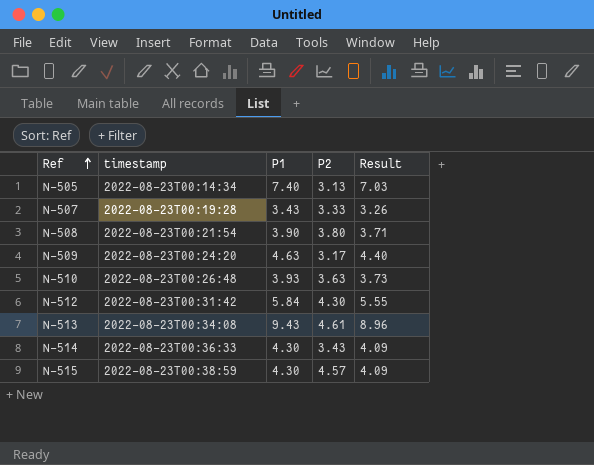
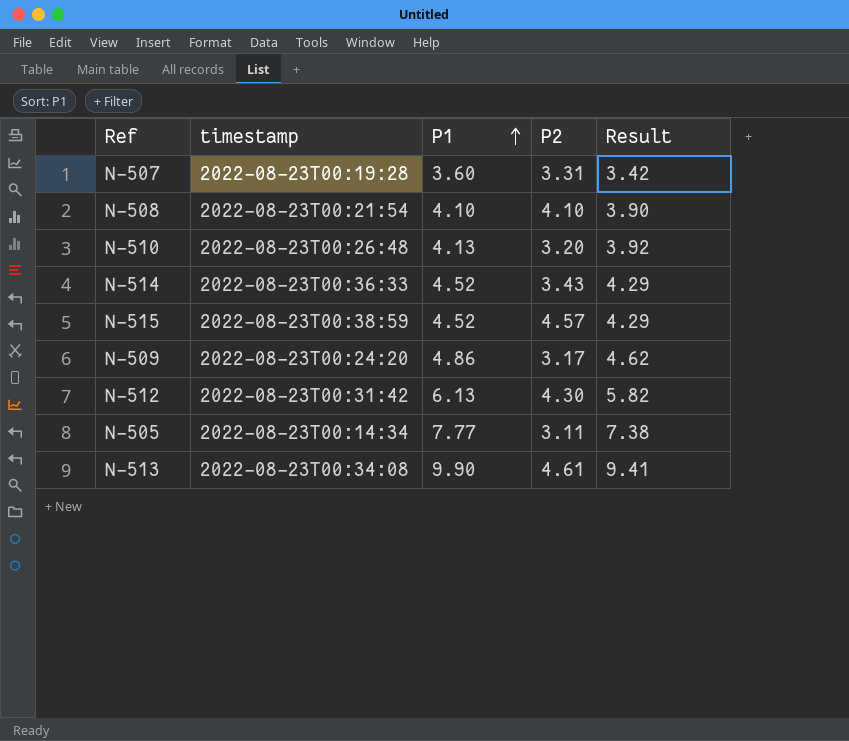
row order: Ref ascending -> P1 ascending
N-507 | P1: 3.43 -> 3.60
N-507 | P2: 3.33 -> 3.31
N-507 | Result: 3.26 -> 3.42
N-508 | P1: 3.90 -> 4.10
N-508 | P2: 3.80 -> 4.10
N-508 | Result: 3.71 -> 3.90
N-510 | P1: 3.93 -> 4.13
N-510 | P2: 3.63 -> 3.20
N-510 | Result: 3.73 -> 3.92
N-514 | P1: 4.30 -> 4.52
N-514 | Result: 4.09 -> 4.29
N-515 | P1: 4.30 -> 4.52
N-515 | Result: 4.09 -> 4.29
N-509 | P1: 4.63 -> 4.86
N-509 | Result: 4.40 -> 4.62
N-512 | P1: 5.84 -> 6.13
N-512 | Result: 5.55 -> 5.82
N-505 | P1: 7.40 -> 7.77
N-505 | P2: 3.13 -> 3.11
N-505 | Result: 7.03 -> 7.38
N-513 | P1: 9.43 -> 9.90
N-513 | Result: 8.96 -> 9.41

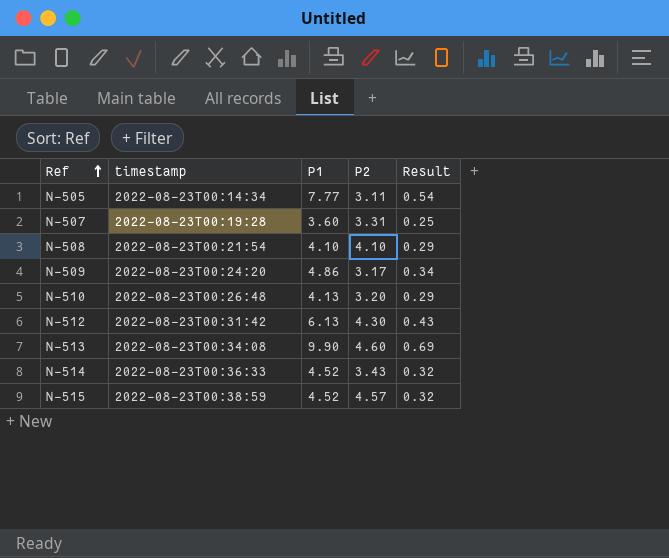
row order: P1 ascending -> Ref ascending
column Result | formula: [P1] * 0.95 -> [P1] * 0.07
N-513 | P2: 4.61 -> 4.60

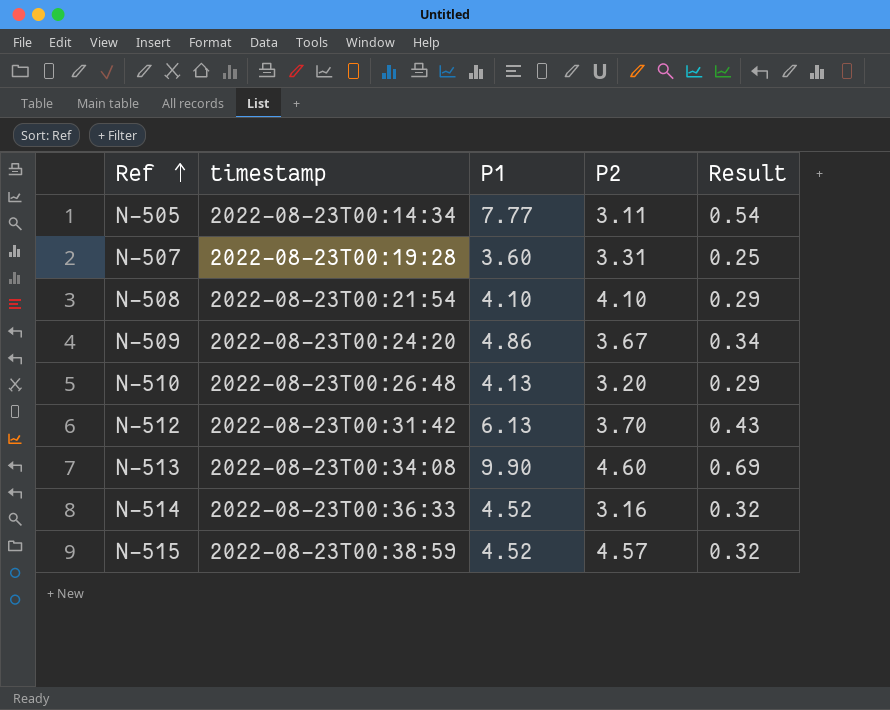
N-509 | P2: 3.17 -> 3.67
N-512 | P2: 4.30 -> 3.70
N-514 | P2: 3.43 -> 3.16

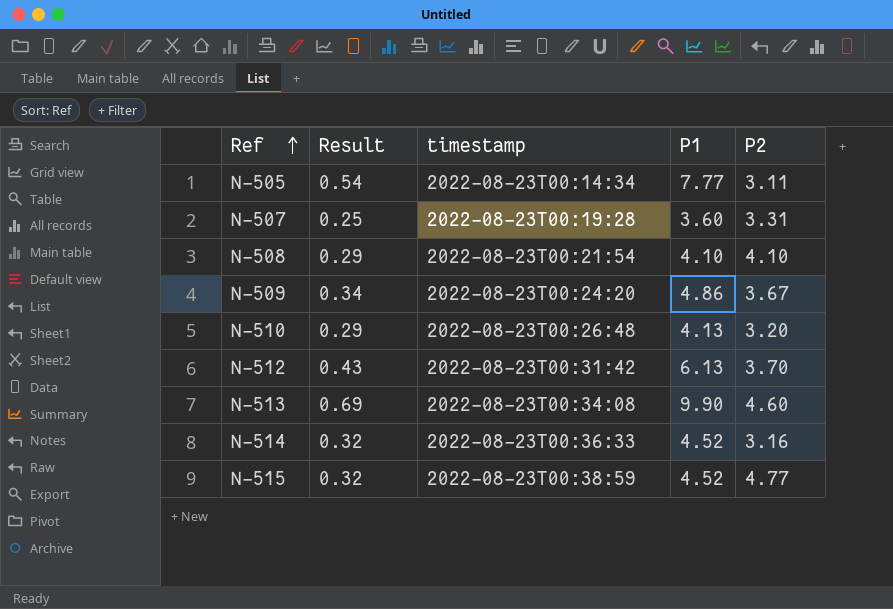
column Result | position: 5 -> 2
N-515 | P2: 4.57 -> 4.77

